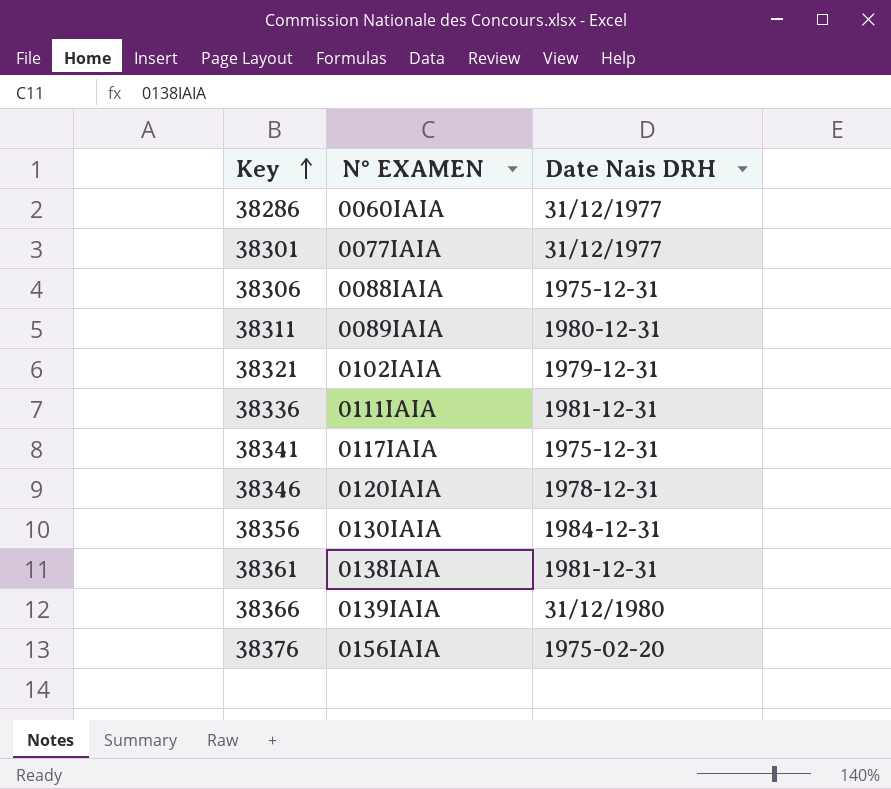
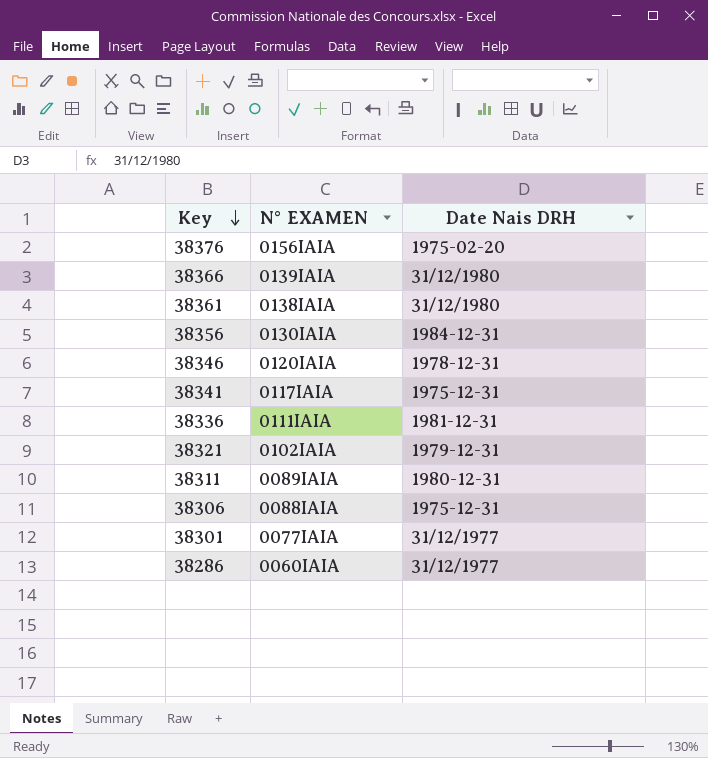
row order: Key ascending -> Key descending
38361 | Date Nais DRH: 1981-12-31 -> 31/12/1980

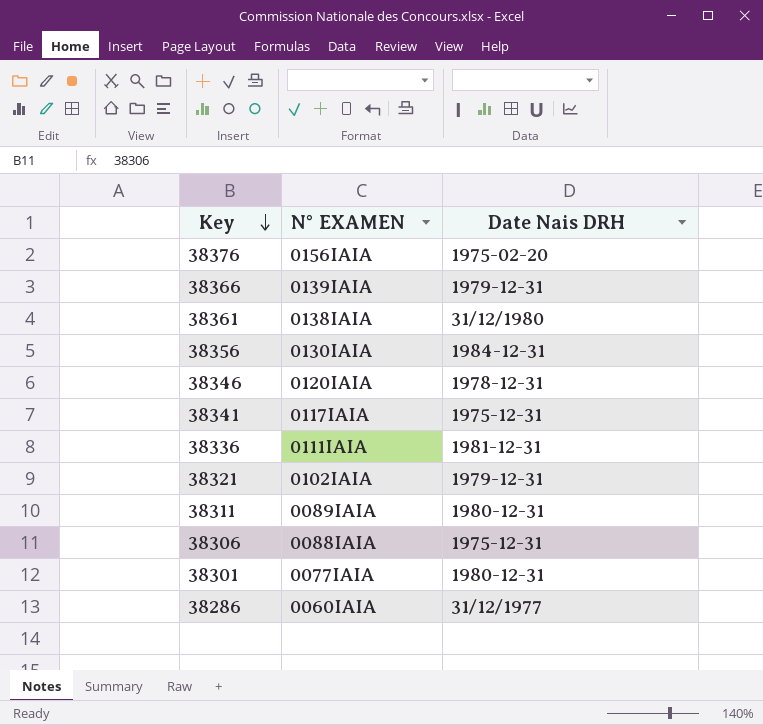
38366 | Date Nais DRH: 31/12/1980 -> 1979-12-31
38301 | Date Nais DRH: 31/12/1977 -> 1980-12-31

